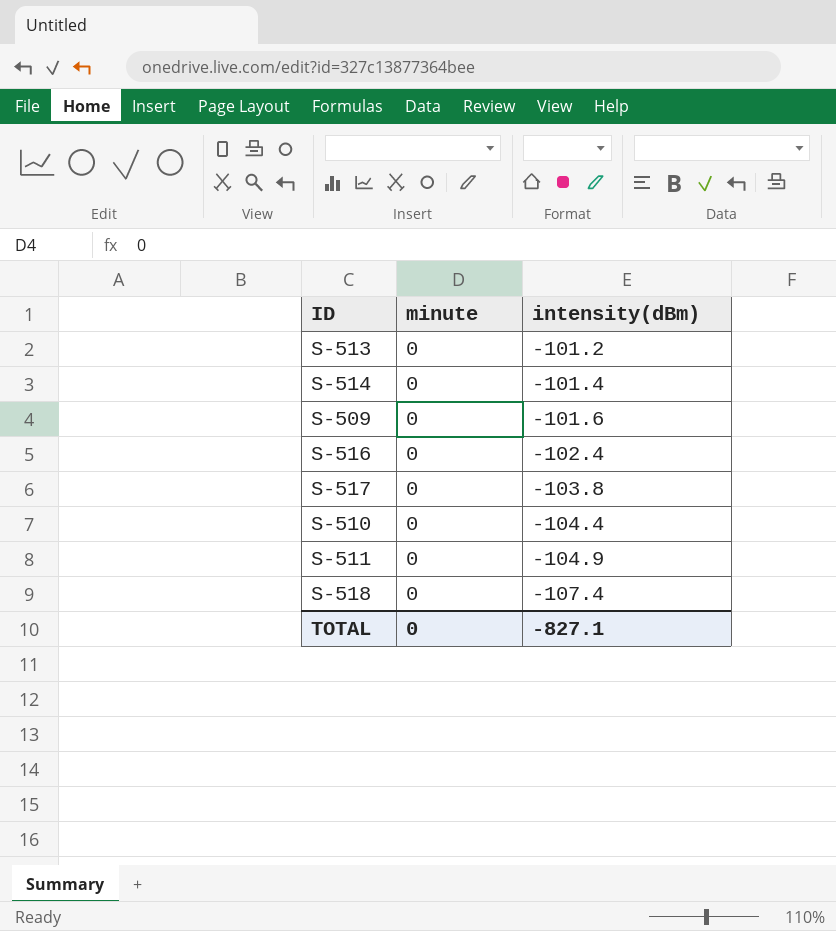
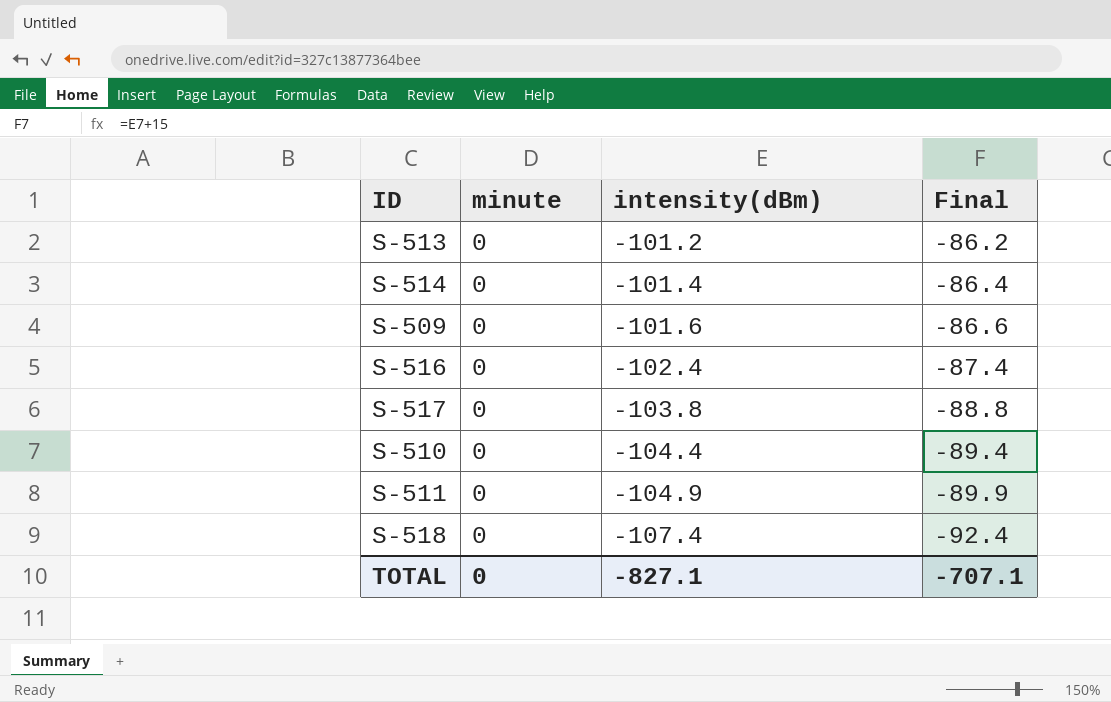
column Final | formula: none -> [intensity(dBm)] + 15

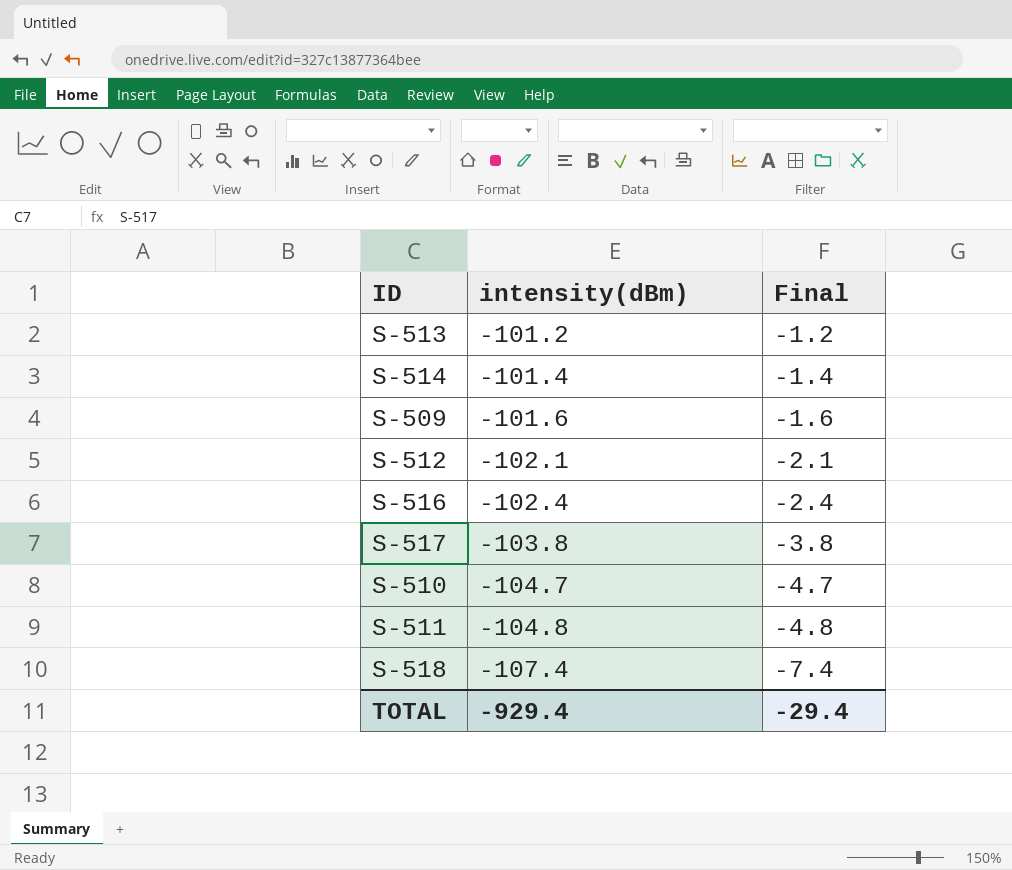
column minute | position: 2 -> none
column Final | formula: [intensity(dBm)] + 15 -> [intensity(dBm)] + 100
row S-512: none -> -102.1 | -2.1
S-510 | intensity(dBm): -104.4 -> -104.7
S-511 | intensity(dBm): -104.9 -> -104.8
TOTAL | intensity(dBm): -827.1 -> -929.4
TOTAL | Final: -707.1 -> -29.4

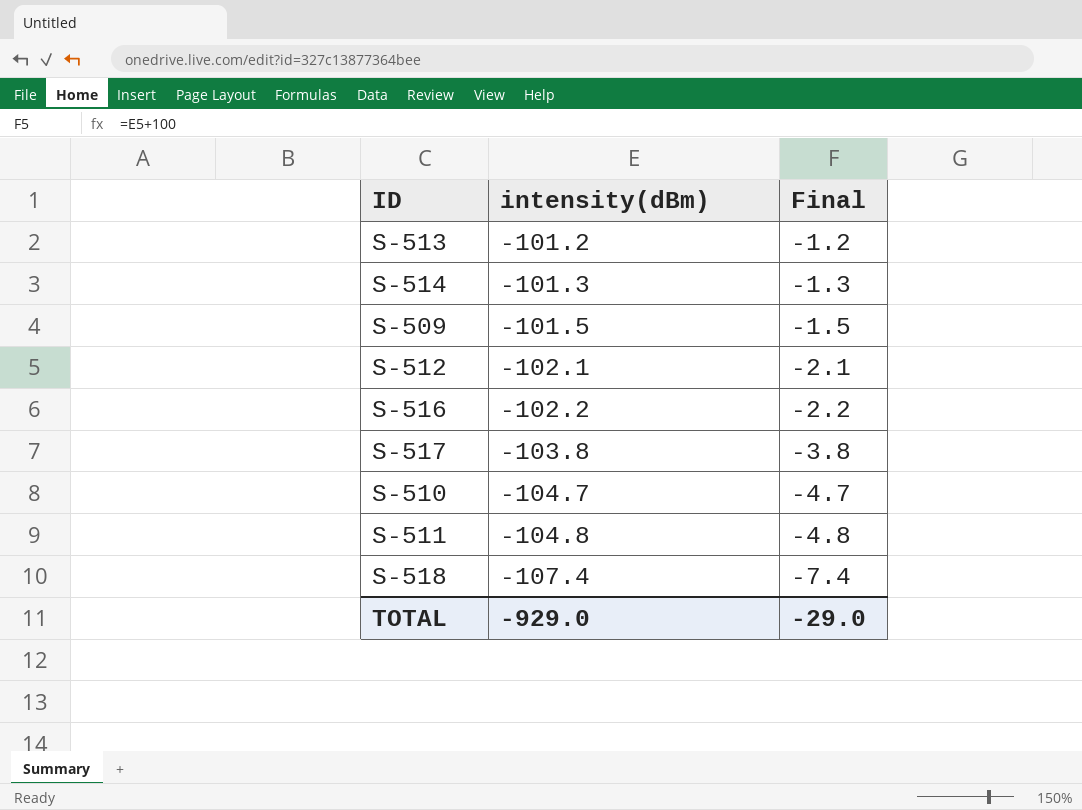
S-514 | intensity(dBm): -101.4 -> -101.3
S-514 | Final: -1.4 -> -1.3
S-509 | intensity(dBm): -101.6 -> -101.5
S-509 | Final: -1.6 -> -1.5
S-516 | intensity(dBm): -102.4 -> -102.2
S-516 | Final: -2.4 -> -2.2
TOTAL | intensity(dBm): -929.4 -> -929.0
TOTAL | Final: -29.4 -> -29.0

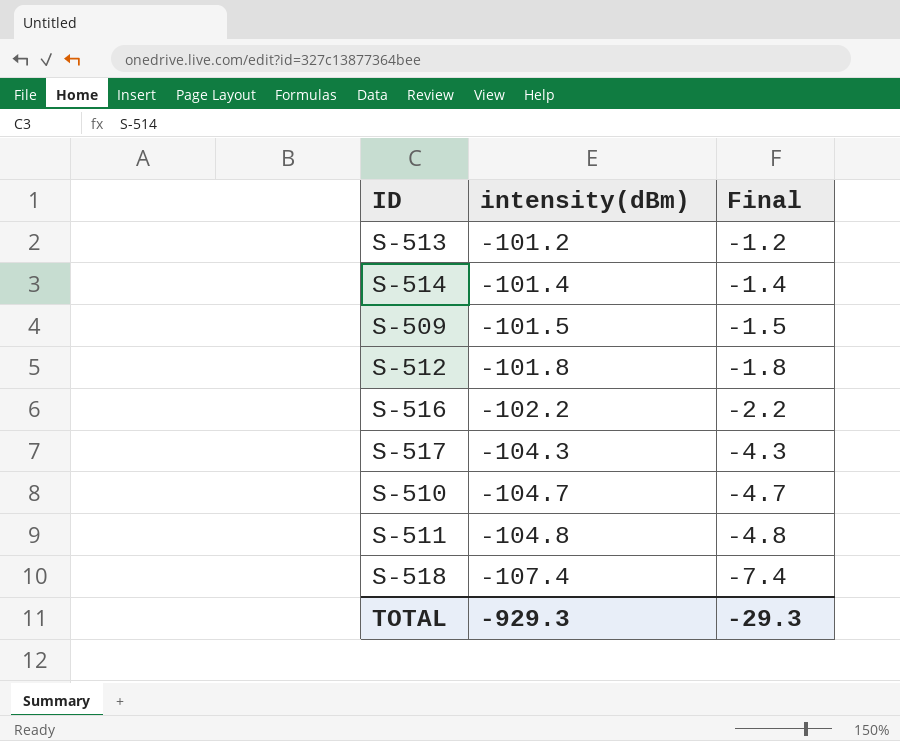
S-514 | intensity(dBm): -101.3 -> -101.4
S-514 | Final: -1.3 -> -1.4
S-512 | intensity(dBm): -102.1 -> -101.8
S-512 | Final: -2.1 -> -1.8
S-517 | intensity(dBm): -103.8 -> -104.3
S-517 | Final: -3.8 -> -4.3
TOTAL | intensity(dBm): -929.0 -> -929.3
TOTAL | Final: -29.0 -> -29.3

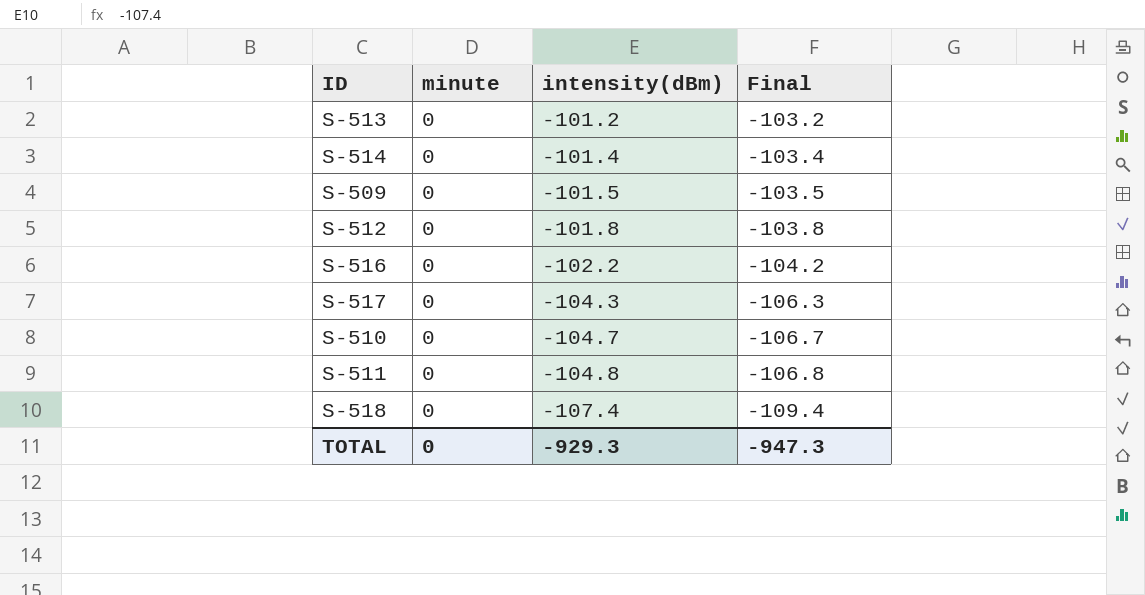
column minute | position: none -> 2
column Final | formula: [intensity(dBm)] + 100 -> [intensity(dBm)] - 2
TOTAL | Final: -29.3 -> -947.3

